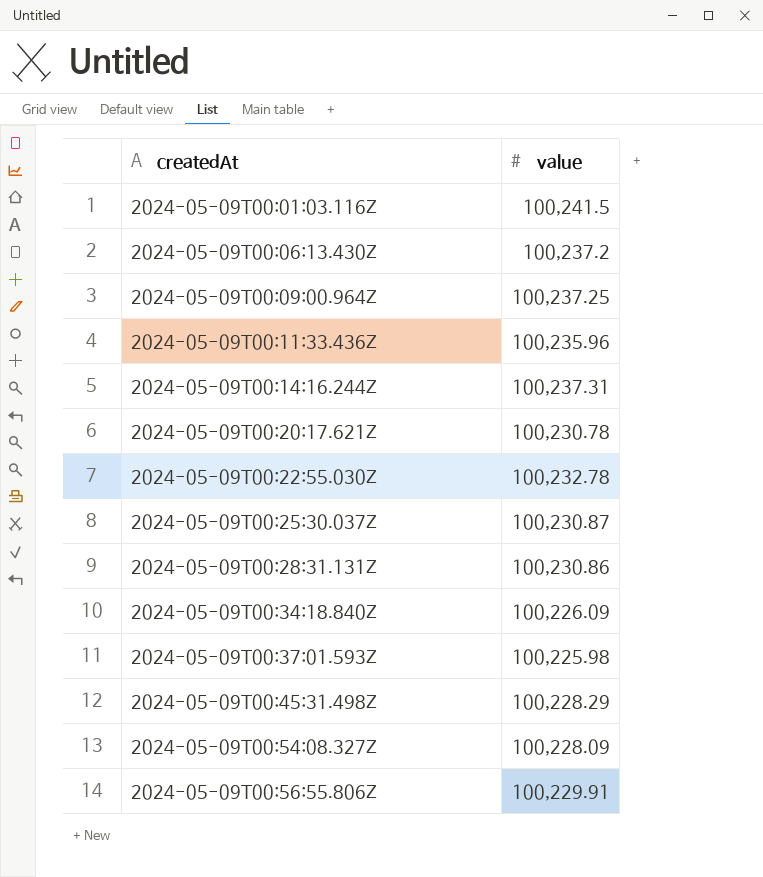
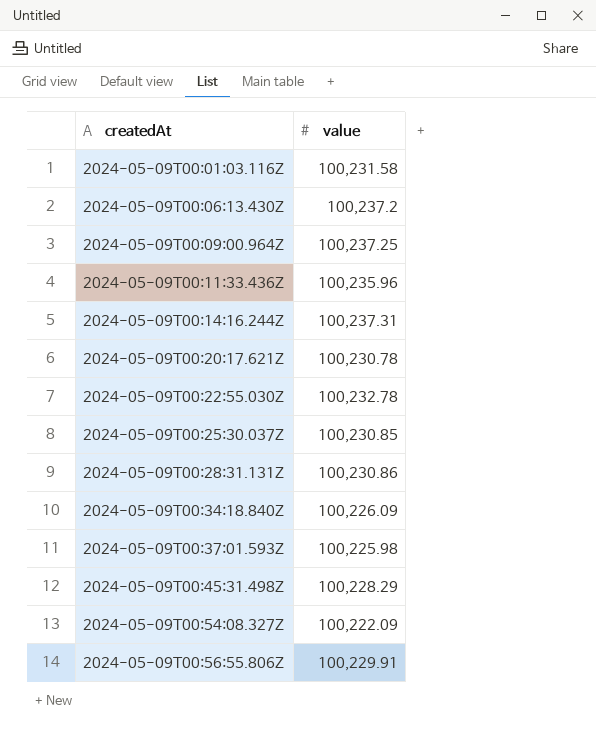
2024-05-09T00:01:03.116Z | value: 100,241.5 -> 100,231.58
2024-05-09T00:25:30.037Z | value: 100,230.87 -> 100,230.85
2024-05-09T00:54:08.327Z | value: 100,228.09 -> 100,222.09

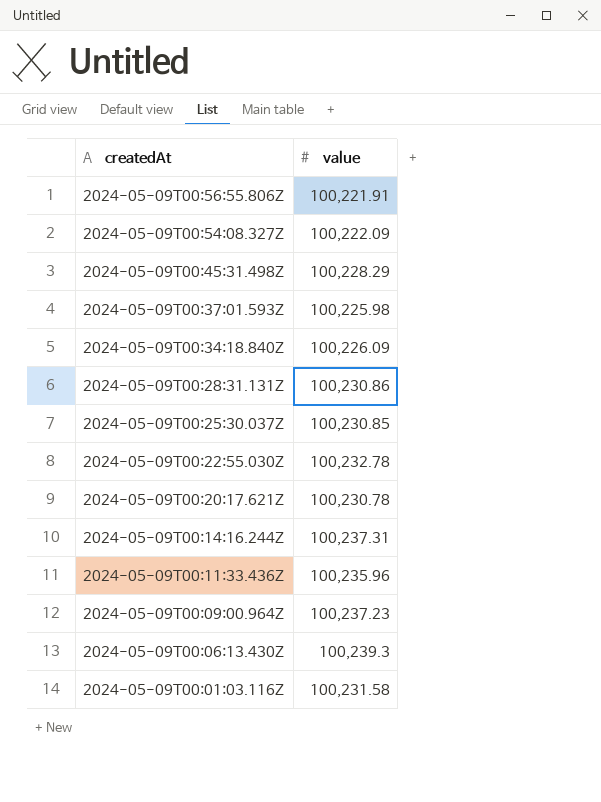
row order: createdAt ascending -> createdAt descending
2024-05-09T00:56:55.806Z | value: 100,229.91 -> 100,221.91
2024-05-09T00:09:00.964Z | value: 100,237.25 -> 100,237.23
2024-05-09T00:06:13.430Z | value: 100,237.2 -> 100,239.3

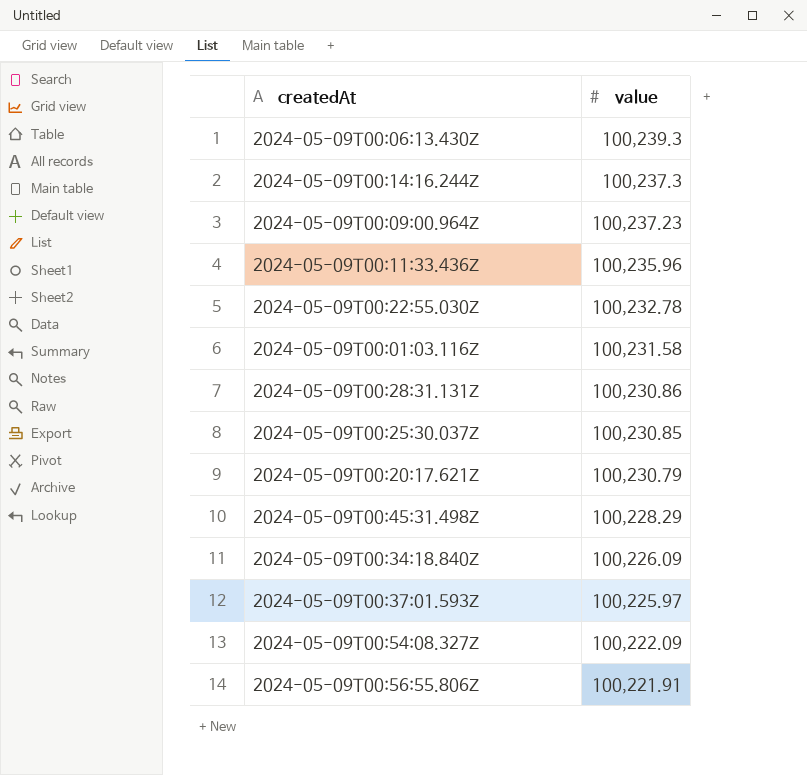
row order: createdAt descending -> value descending
2024-05-09T00:14:16.244Z | value: 100,237.31 -> 100,237.3
2024-05-09T00:20:17.621Z | value: 100,230.78 -> 100,230.79
2024-05-09T00:37:01.593Z | value: 100,225.98 -> 100,225.97

